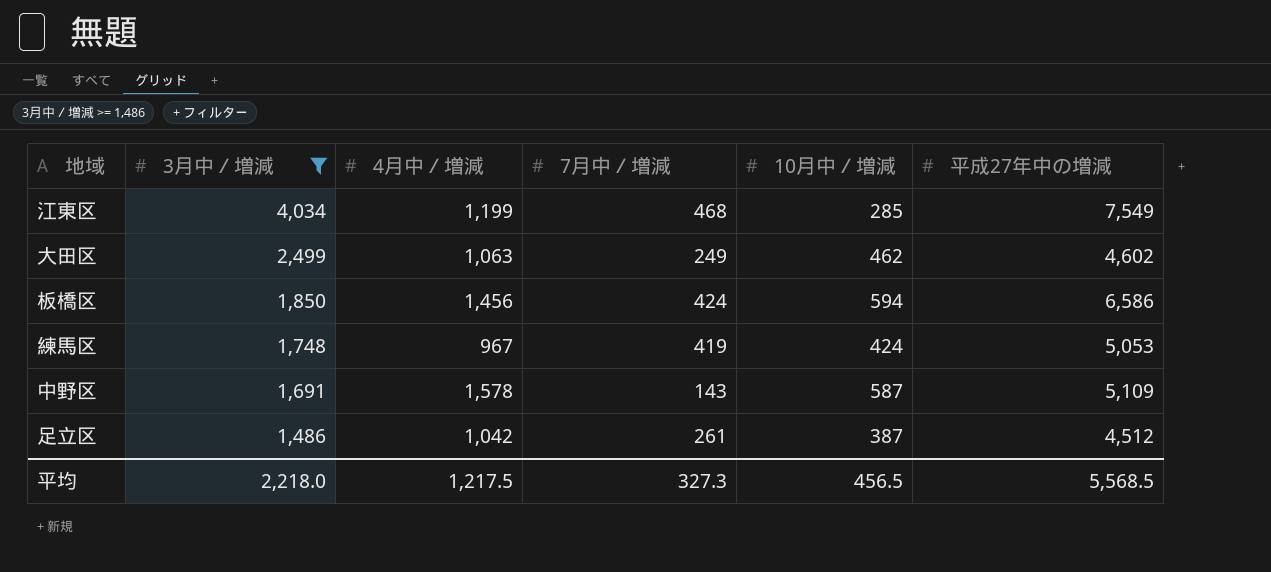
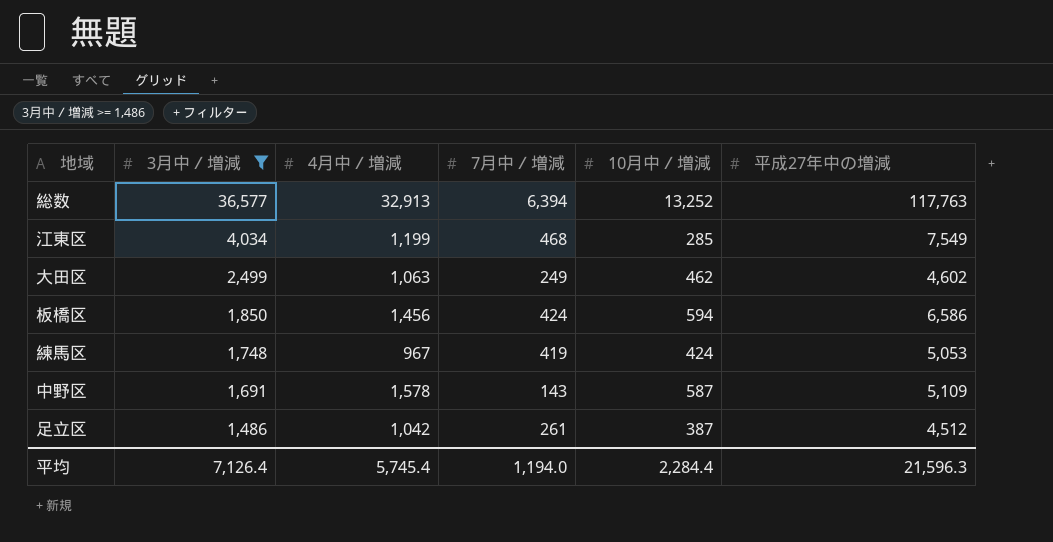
row 総数: none -> 36,577 | 32,913 | 6,394 | 13,252 | 117,763
平均 | 3月中／増減: 2,218.0 -> 7,126.4
平均 | 4月中／増減: 1,217.5 -> 5,745.4
平均 | 7月中／増減: 327.3 -> 1,194.0
平均 | 10月中／増減: 456.5 -> 2,284.4
平均 | 平成27年中の増減: 5,568.5 -> 21,596.3

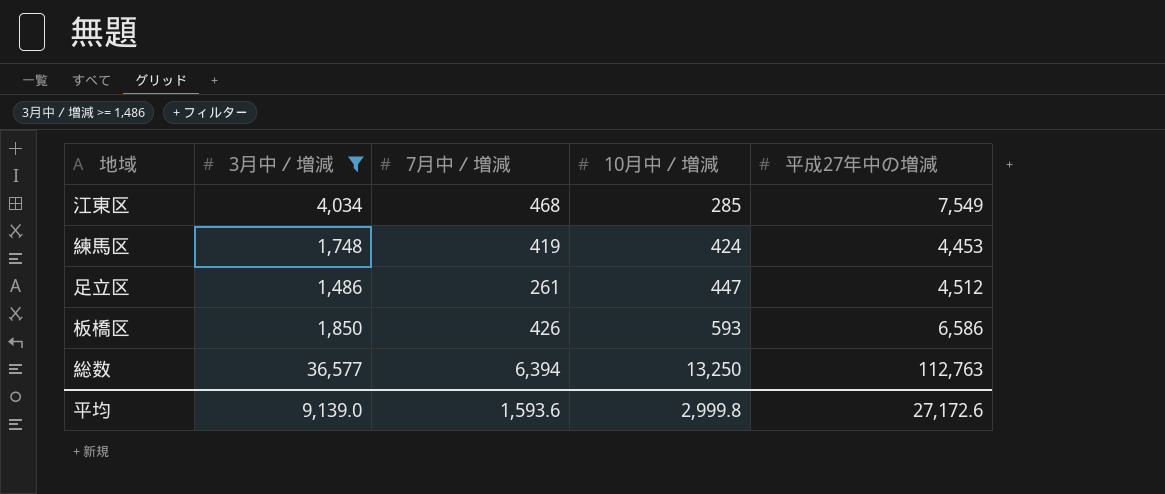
row order: 3月中／増減 descending -> 10月中／増減 ascending
column 4月中／増減 | position: 3 -> none
row 大田区: 2,499 | 1,063 | 249 | 462 | 4,602 -> none
row 中野区: 1,691 | 1,578 | 143 | 587 | 5,109 -> none
練馬区 | 平成27年中の増減: 5,053 -> 4,453
足立区 | 10月中／増減: 387 -> 447
板橋区 | 7月中／増減: 424 -> 426
板橋区 | 10月中／増減: 594 -> 593
総数 | 10月中／増減: 13,252 -> 13,250
総数 | 平成27年中の増減: 117,763 -> 112,763
平均 | 3月中／増減: 7,126.4 -> 9,139.0
平均 | 7月中／増減: 1,194.0 -> 1,593.6
平均 | 10月中／増減: 2,284.4 -> 2,999.8
平均 | 平成27年中の増減: 21,596.3 -> 27,172.6

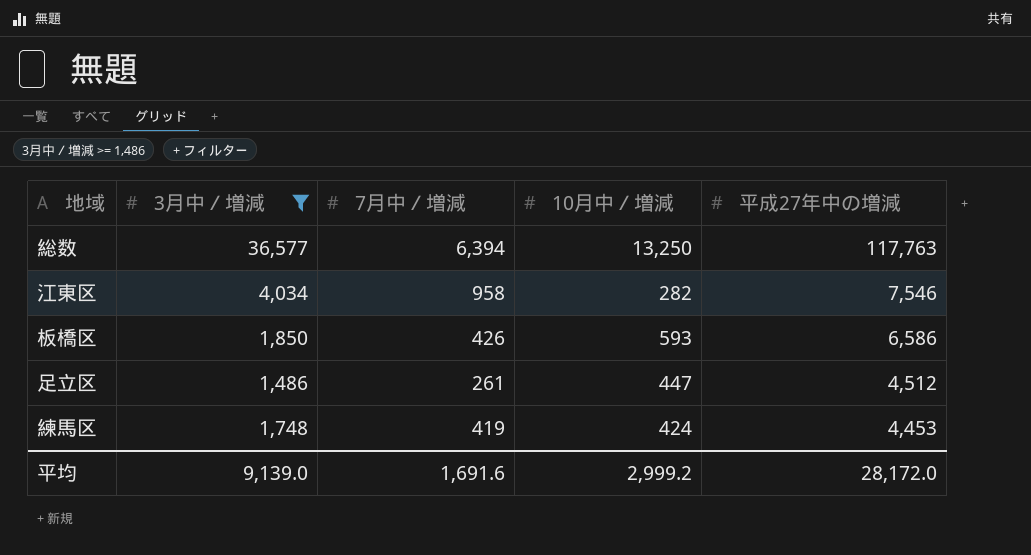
row order: 10月中／増減 ascending -> 平成27年中の増減 descending
総数 | 平成27年中の増減: 112,763 -> 117,763
江東区 | 7月中／増減: 468 -> 958
江東区 | 10月中／増減: 285 -> 282
江東区 | 平成27年中の増減: 7,549 -> 7,546
平均 | 7月中／増減: 1,593.6 -> 1,691.6
平均 | 10月中／増減: 2,999.8 -> 2,999.2
平均 | 平成27年中の増減: 27,172.6 -> 28,172.0

